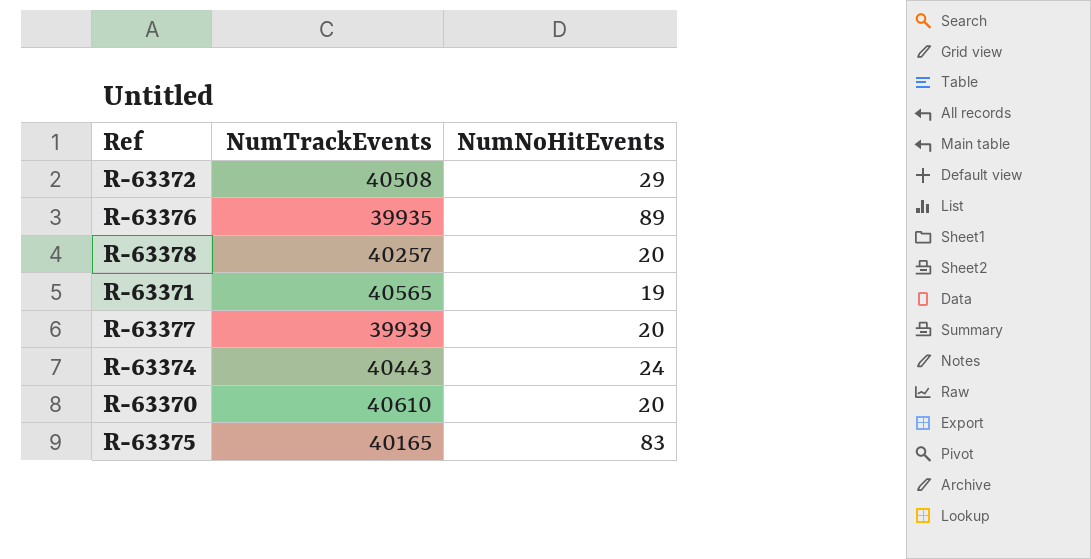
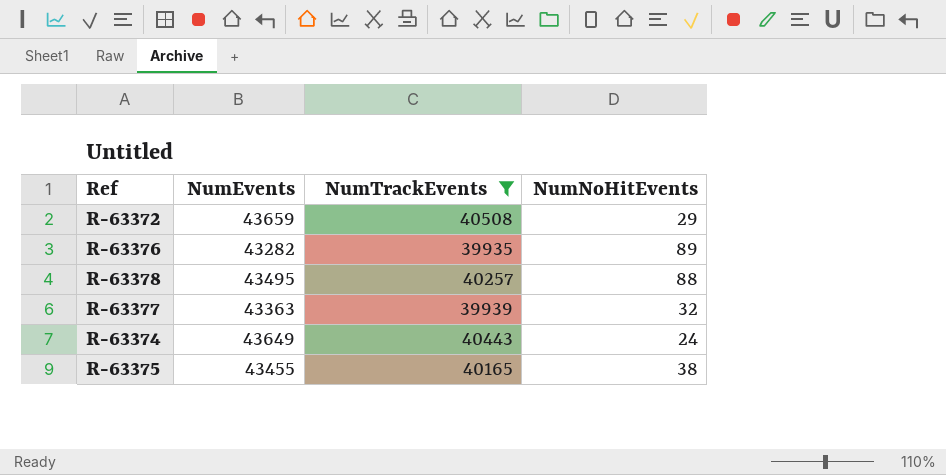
filter: none -> NumTrackEvents <= 40508
column NumEvents | position: none -> 2
R-63378 | NumNoHitEvents: 20 -> 88
R-63377 | NumNoHitEvents: 20 -> 32
R-63375 | NumNoHitEvents: 83 -> 38

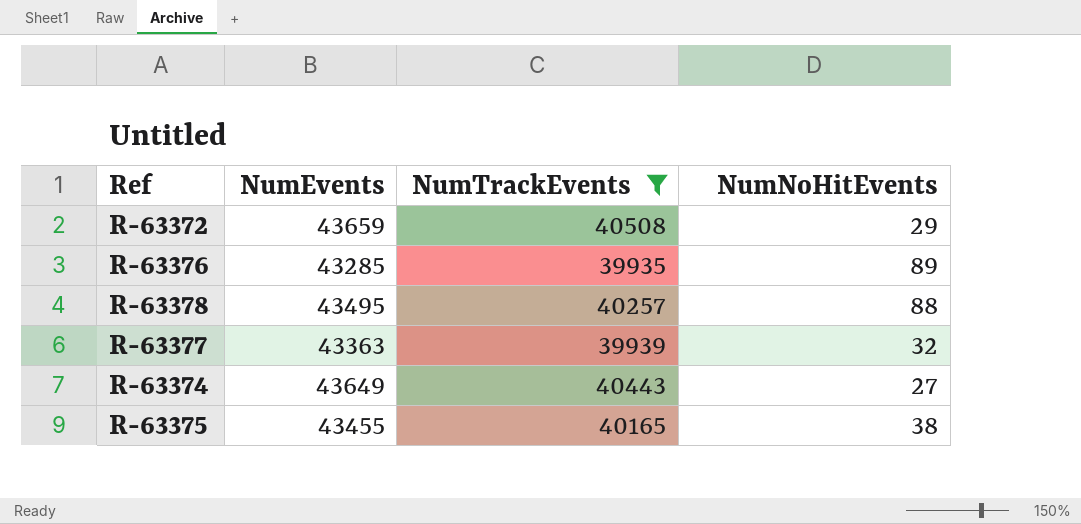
R-63376 | NumEvents: 43282 -> 43285
R-63374 | NumNoHitEvents: 24 -> 27

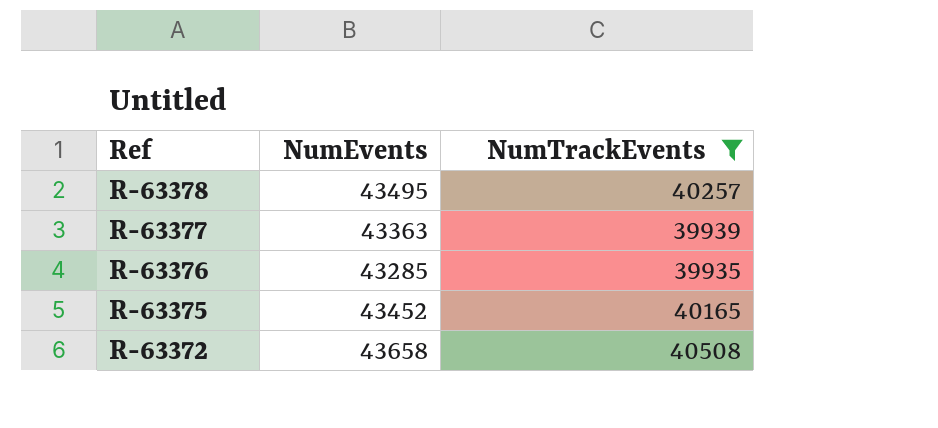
row order: none -> Ref descending
column NumNoHitEvents | position: 4 -> none
row R-63374: 43649 | 40443 | 27 -> none
R-63375 | NumEvents: 43455 -> 43452
R-63372 | NumEvents: 43659 -> 43658

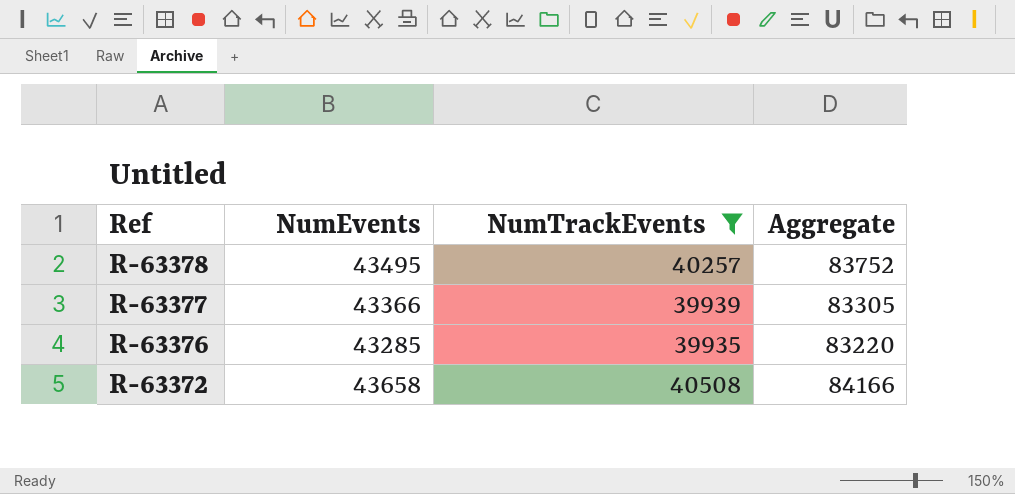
column Aggregate | formula: none -> [NumEvents] + [NumTrackEvents]
row R-63375: 43452 | 40165 -> none
R-63377 | NumEvents: 43363 -> 43366

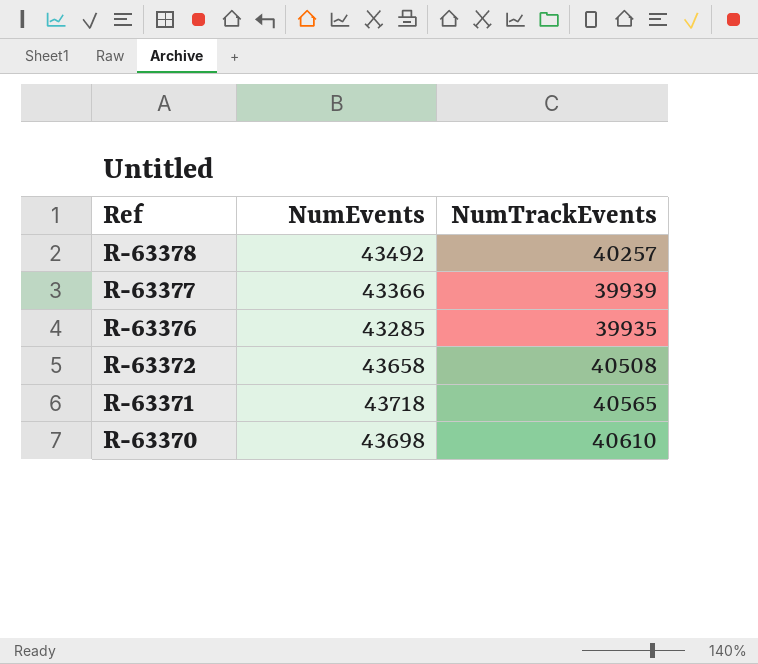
filter: NumTrackEvents <= 40508 -> none
column Aggregate | formula: [NumEvents] + [NumTrackEvents] -> none
R-63378 | NumEvents: 43495 -> 43492

